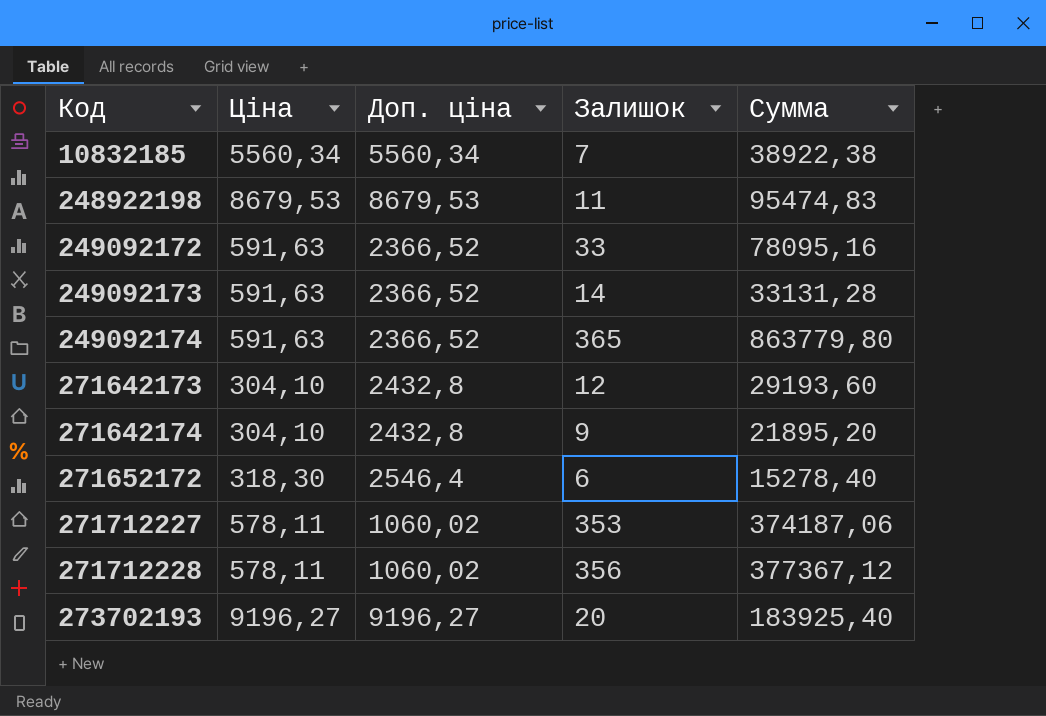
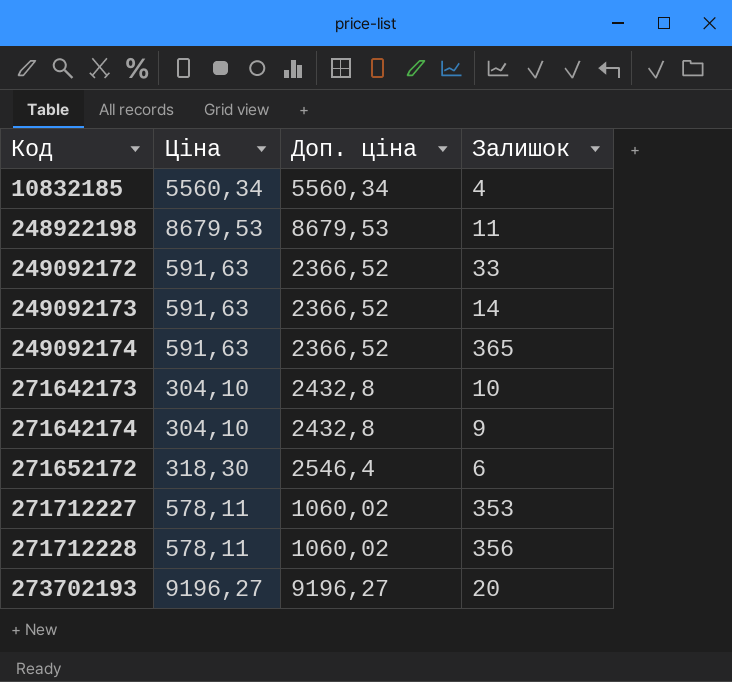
column Сумма | formula: [Доп. ціна] * [Залишок] -> none
10832185 | Залишок: 7 -> 4
271642173 | Залишок: 12 -> 10

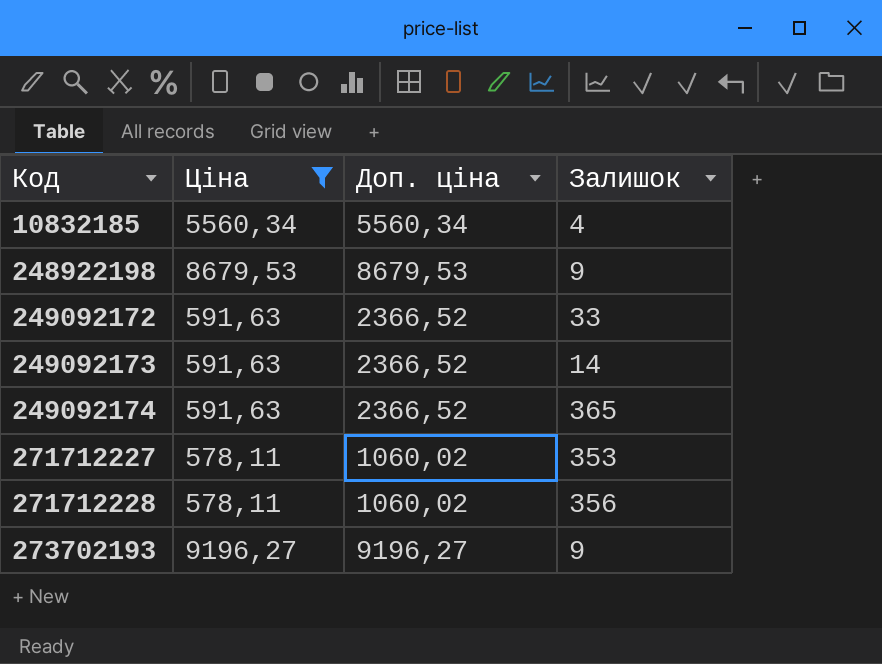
filter: none -> Ціна >= 578,11
248922198 | Залишок: 11 -> 9
273702193 | Залишок: 20 -> 9

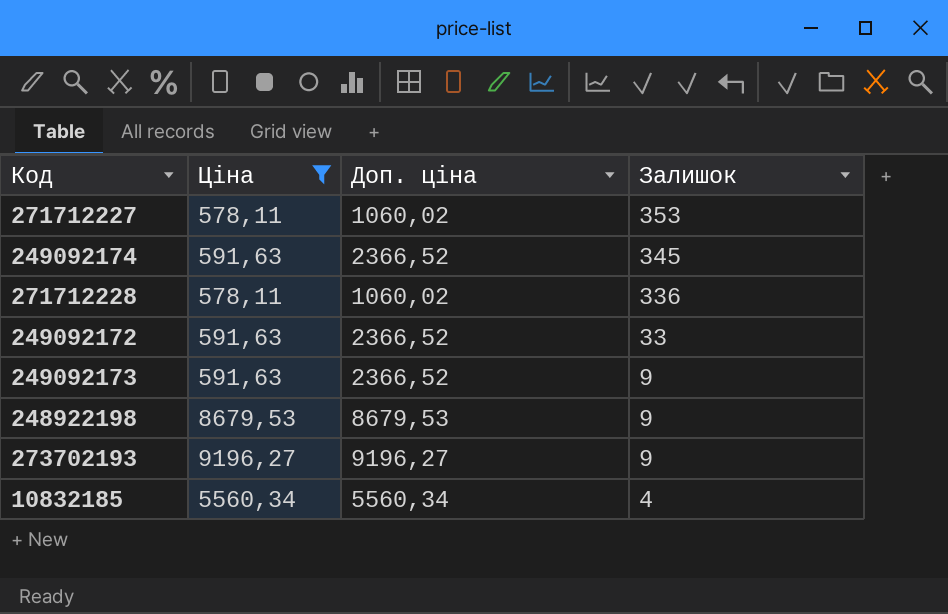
row order: Код ascending -> Залишок descending
249092174 | Залишок: 365 -> 345
271712228 | Залишок: 356 -> 336
249092173 | Залишок: 14 -> 9

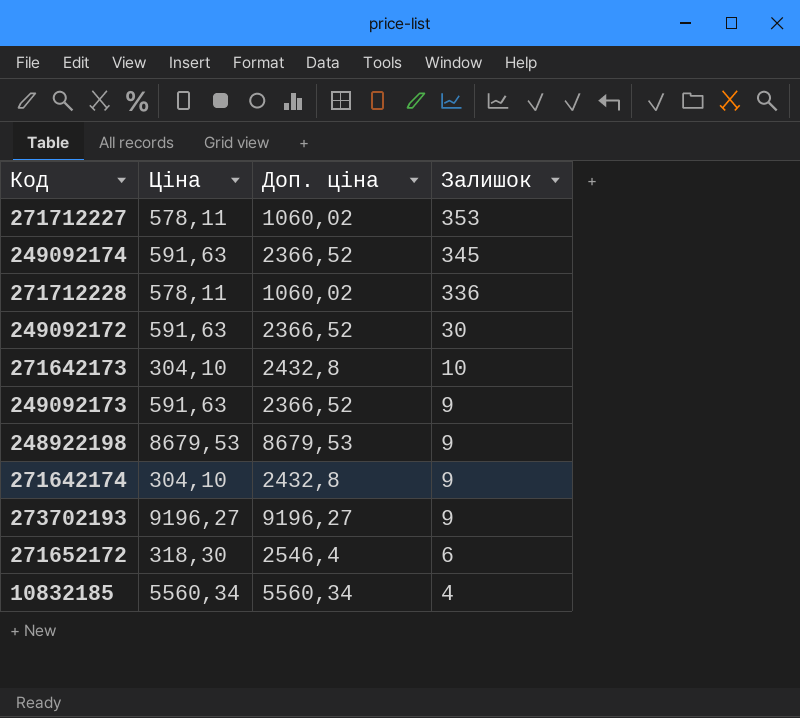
filter: Ціна >= 578,11 -> none
249092172 | Залишок: 33 -> 30

